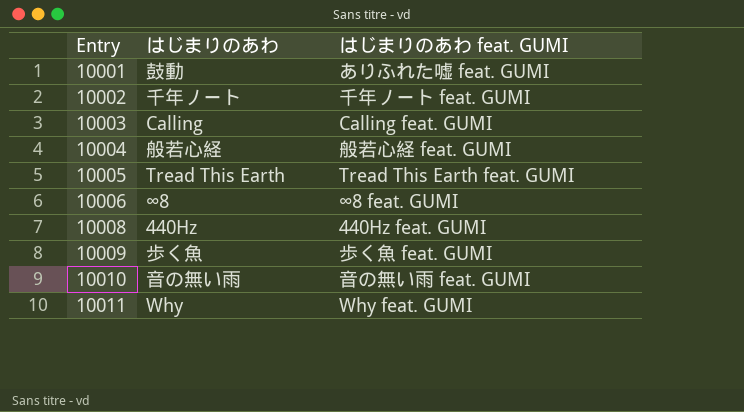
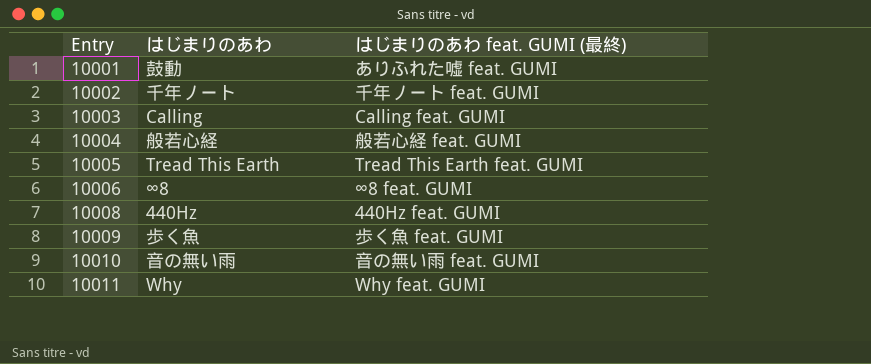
column name: はじまりのあわ feat. GUMI -> はじまりのあわ feat. GUMI (最終)

